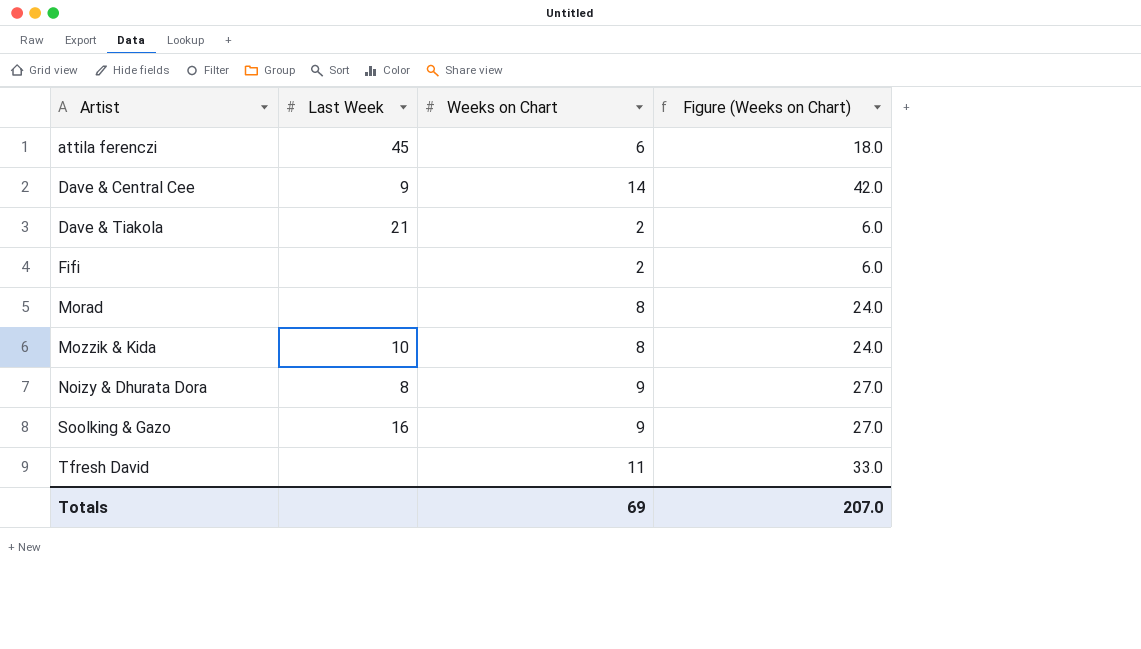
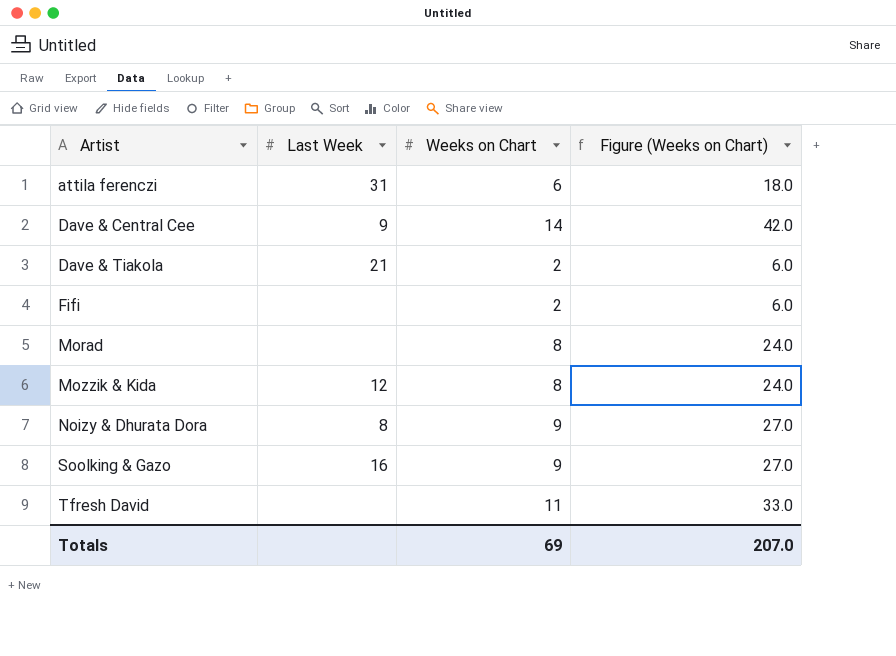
attila ferenczi | Last Week: 45 -> 31
Mozzik & Kida | Last Week: 10 -> 12

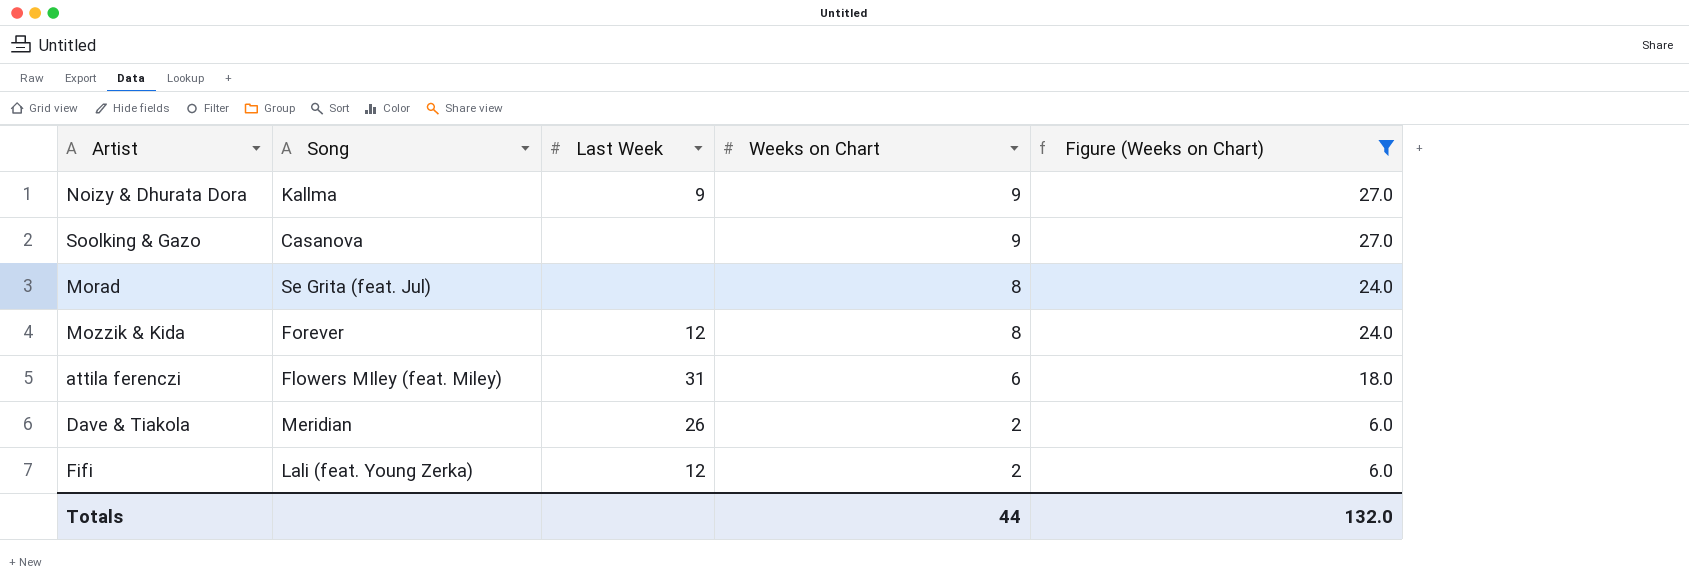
filter: none -> Figure (Weeks on Chart) <= 27.0
row order: Artist ascending -> Weeks on Chart descending
column Song | position: none -> 2
Noizy & Dhurata Dora | Last Week: 8 -> 9
Soolking & Gazo | Last Week: 16 -> none
Dave & Tiakola | Last Week: 21 -> 26
Fifi | Last Week: none -> 12
Totals | Weeks on Chart: 69 -> 44
Totals | Figure (Weeks on Chart): 207.0 -> 132.0

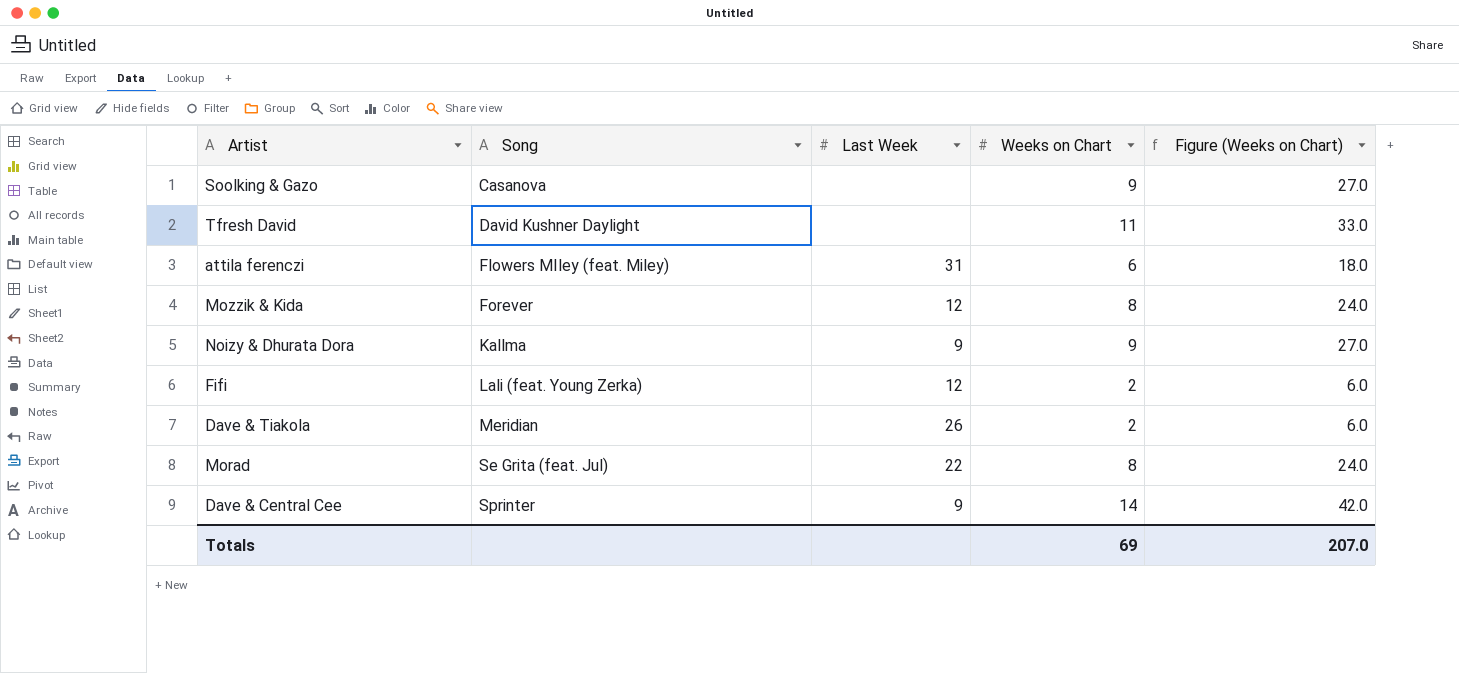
filter: Figure (Weeks on Chart) <= 27.0 -> none
row order: Weeks on Chart descending -> Song ascending
Morad | Last Week: none -> 22
Totals | Weeks on Chart: 44 -> 69
Totals | Figure (Weeks on Chart): 132.0 -> 207.0

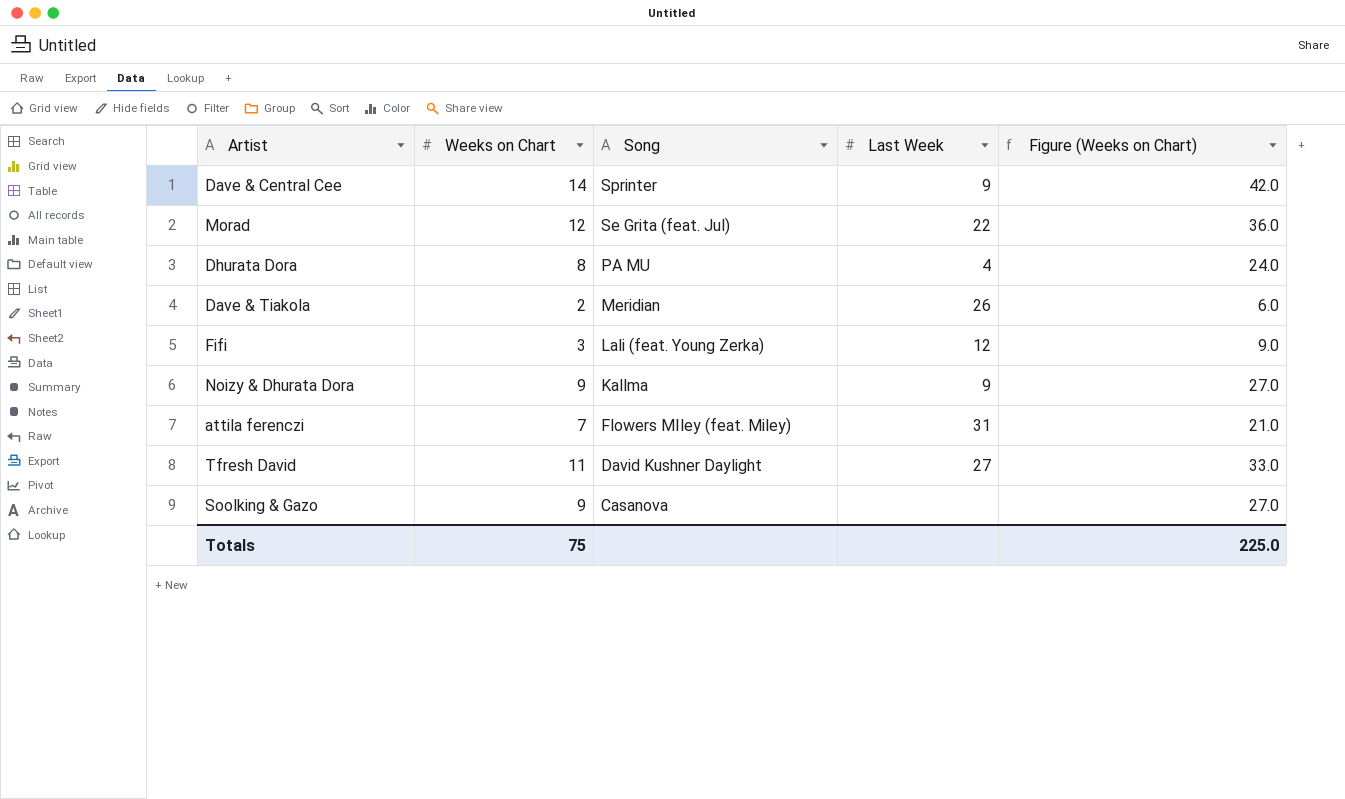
row order: Song ascending -> Song descending
column Weeks on Chart | position: 4 -> 2
row Mozzik & Kida: Forever | 12 | 8 | 24.0 -> none
Morad | Weeks on Chart: 8 -> 12
Morad | Figure (Weeks on Chart): 24.0 -> 36.0
row Dhurata Dora: none -> 8 | PA MU | 4 | 24.0
Fifi | Weeks on Chart: 2 -> 3
Fifi | Figure (Weeks on Chart): 6.0 -> 9.0
attila ferenczi | Weeks on Chart: 6 -> 7
attila ferenczi | Figure (Weeks on Chart): 18.0 -> 21.0
Tfresh David | Last Week: none -> 27
Totals | Weeks on Chart: 69 -> 75
Totals | Figure (Weeks on Chart): 207.0 -> 225.0

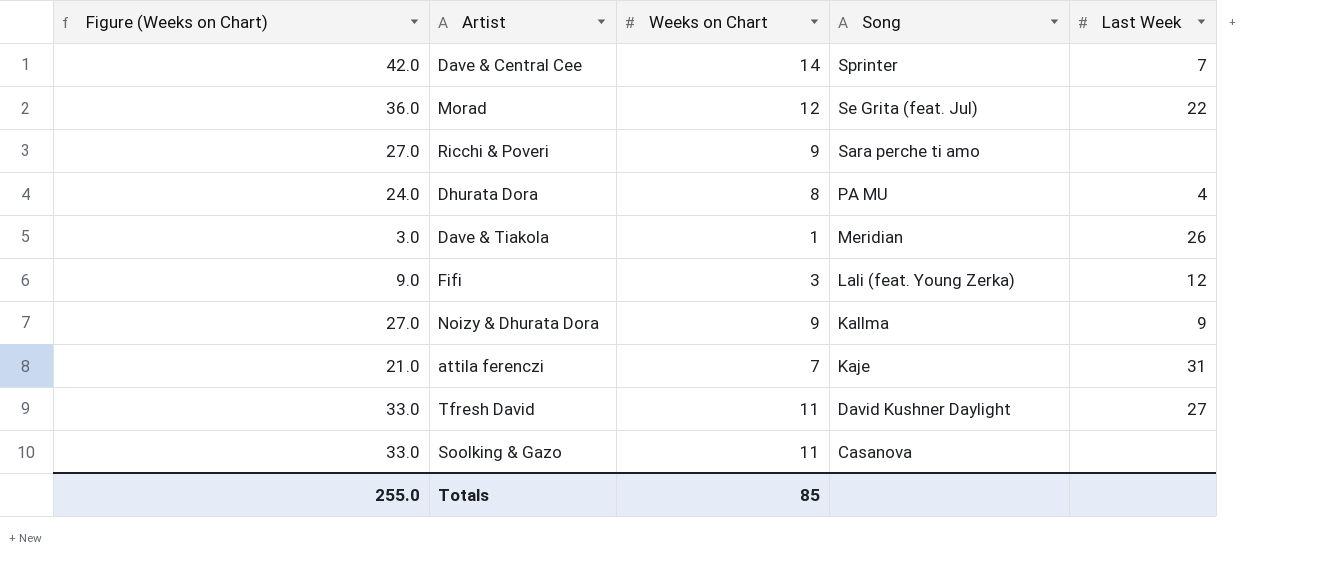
column Figure (Weeks on Chart) | position: 5 -> 1
Dave & Central Cee | Last Week: 9 -> 7
row Ricchi & Poveri: none -> 27.0 | 9 | Sara perche ti amo | none
Dave & Tiakola | Figure (Weeks on Chart): 6.0 -> 3.0
Dave & Tiakola | Weeks on Chart: 2 -> 1
attila ferenczi | Song: Flowers MIley (feat. Miley) -> Kaje
Soolking & Gazo | Figure (Weeks on Chart): 27.0 -> 33.0
Soolking & Gazo | Weeks on Chart: 9 -> 11
Totals | Figure (Weeks on Chart): 225.0 -> 255.0
Totals | Weeks on Chart: 75 -> 85

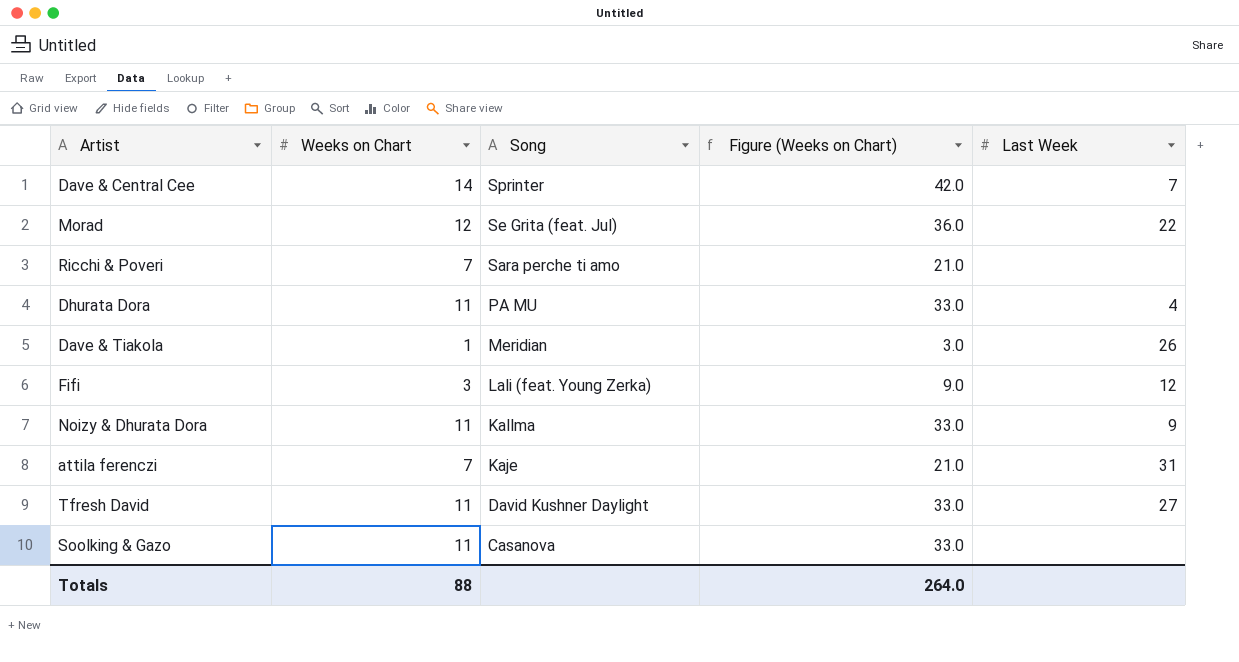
column Figure (Weeks on Chart) | position: 1 -> 4
Ricchi & Poveri | Weeks on Chart: 9 -> 7
Ricchi & Poveri | Figure (Weeks on Chart): 27.0 -> 21.0
Dhurata Dora | Weeks on Chart: 8 -> 11
Dhurata Dora | Figure (Weeks on Chart): 24.0 -> 33.0
Noizy & Dhurata Dora | Weeks on Chart: 9 -> 11
Noizy & Dhurata Dora | Figure (Weeks on Chart): 27.0 -> 33.0
Totals | Weeks on Chart: 85 -> 88
Totals | Figure (Weeks on Chart): 255.0 -> 264.0

